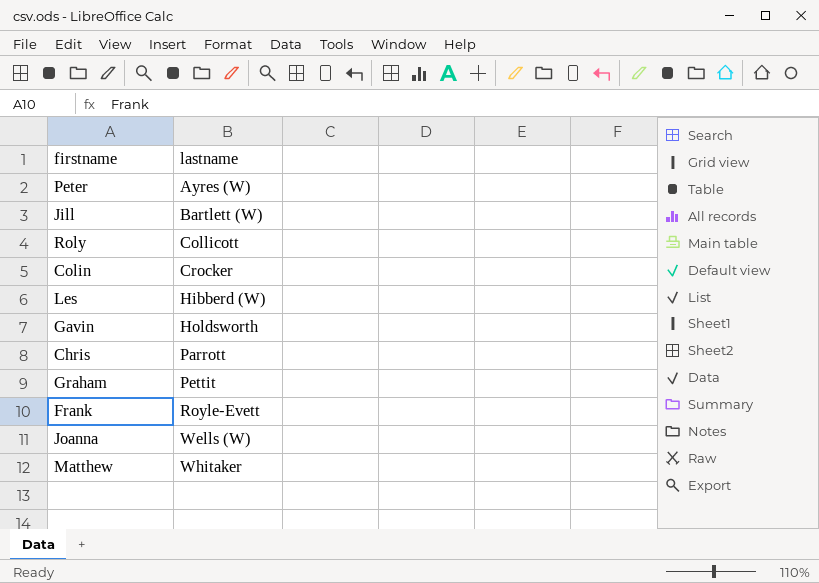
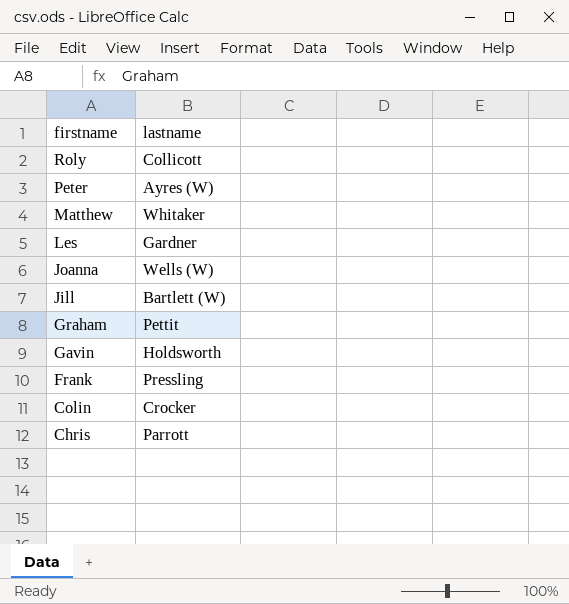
row order: lastname ascending -> firstname descending
Les | lastname: Hibberd (W) -> Gardner
Frank | lastname: Royle-Evett -> Pressling

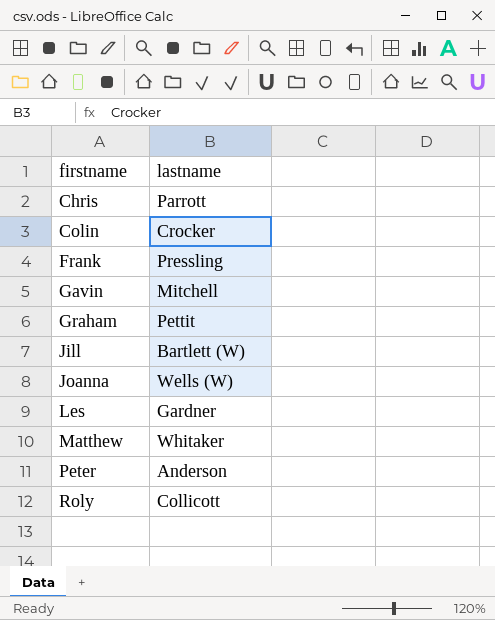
row order: firstname descending -> firstname ascending
Gavin | lastname: Holdsworth -> Mitchell
Peter | lastname: Ayres (W) -> Anderson

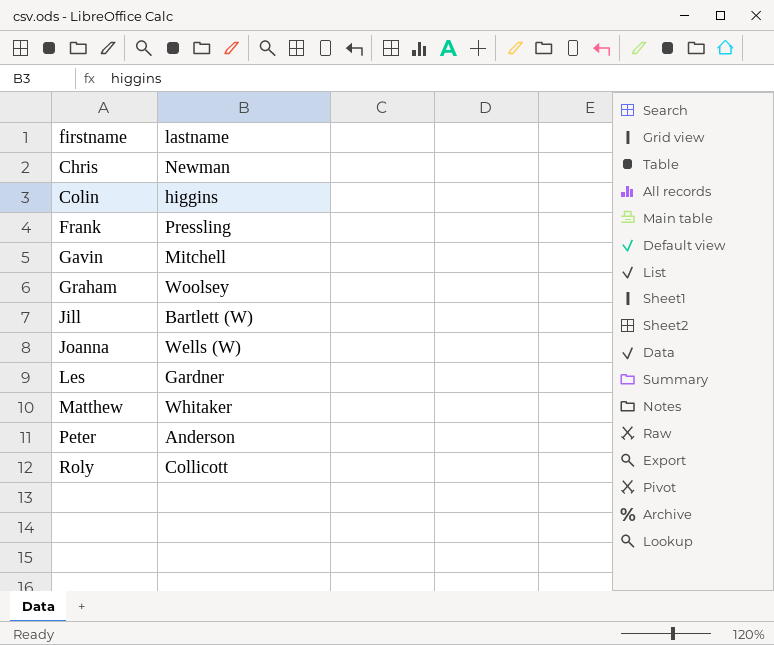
Chris | lastname: Parrott -> Newman
Colin | lastname: Crocker -> higgins
Graham | lastname: Pettit -> Woolsey

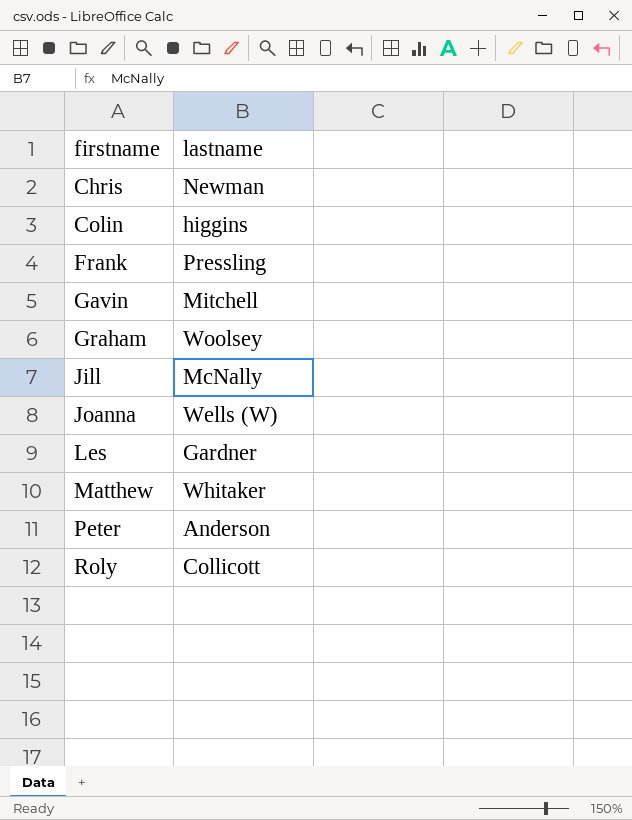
Jill | lastname: Bartlett (W) -> McNally

